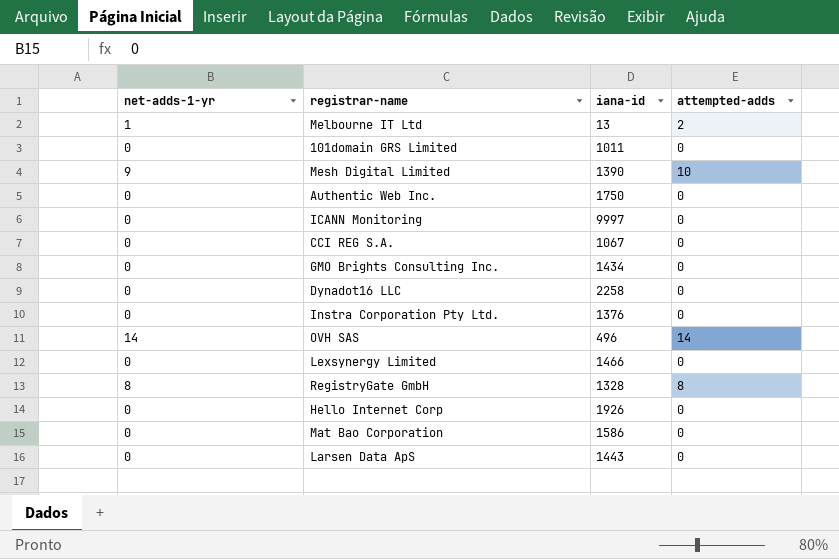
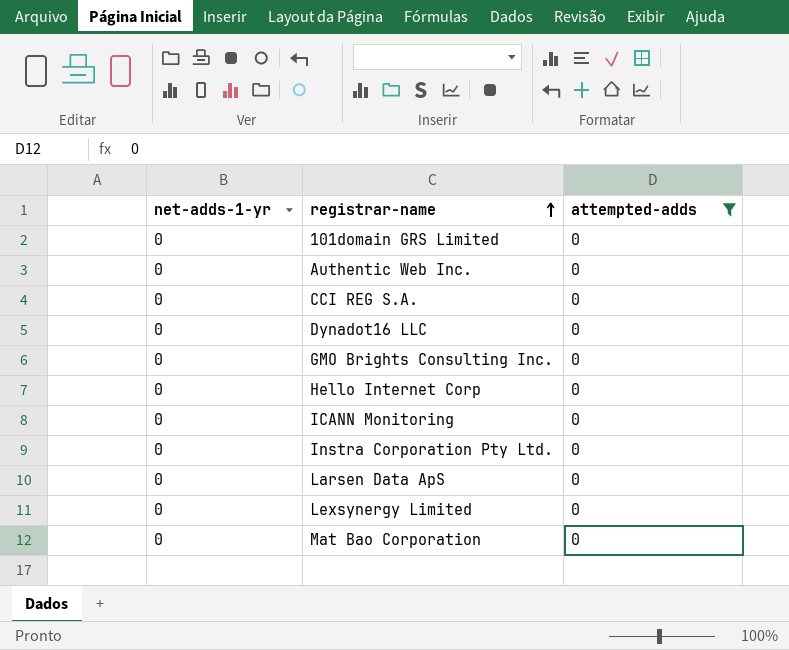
filter: none -> attempted-adds = 0
row order: none -> registrar-name ascending
column iana-id | position: 3 -> none

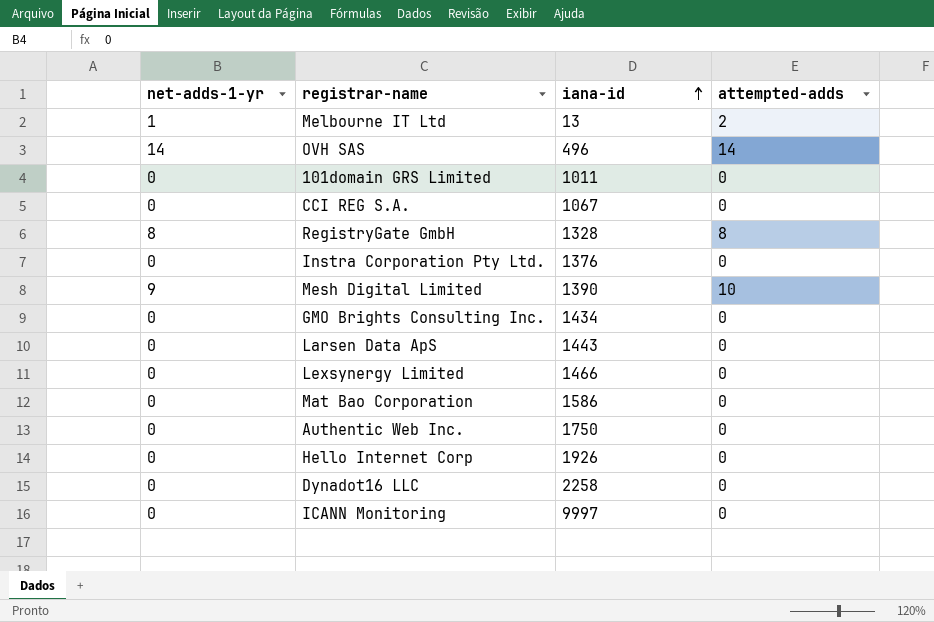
filter: attempted-adds = 0 -> none
row order: registrar-name ascending -> iana-id ascending
column iana-id | position: none -> 3

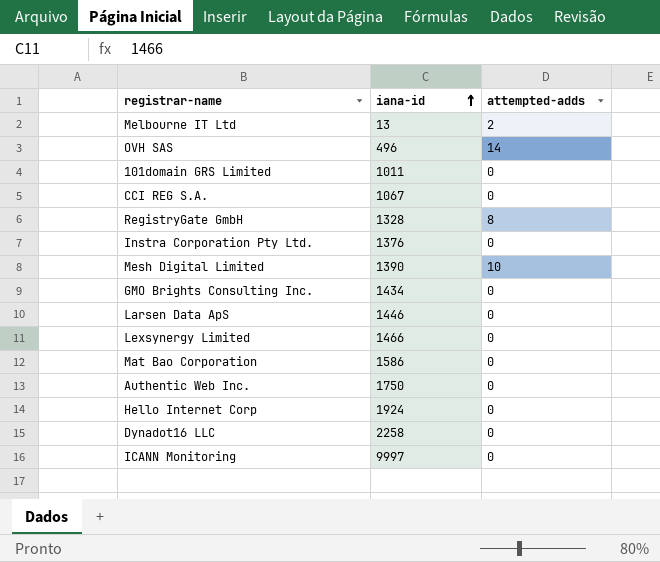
column net-adds-1-yr | position: 1 -> none
Larsen Data ApS | iana-id: 1443 -> 1446
Hello Internet Corp | iana-id: 1926 -> 1924

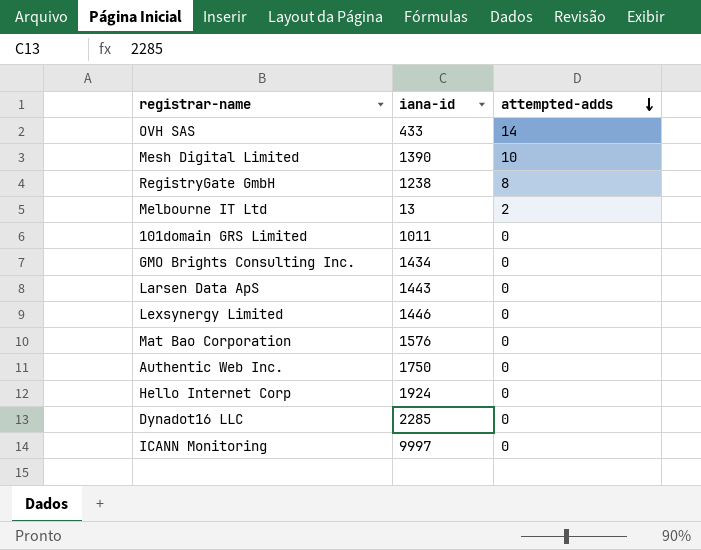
row order: iana-id ascending -> attempted-adds descending
row CCI REG S.A.: 1067 | 0 -> none
row Instra Corporation Pty Ltd.: 1376 | 0 -> none
OVH SAS | iana-id: 496 -> 433
RegistryGate GmbH | iana-id: 1328 -> 1238
Larsen Data ApS | iana-id: 1446 -> 1443
Lexsynergy Limited | iana-id: 1466 -> 1446
Mat Bao Corporation | iana-id: 1586 -> 1576
Dynadot16 LLC | iana-id: 2258 -> 2285

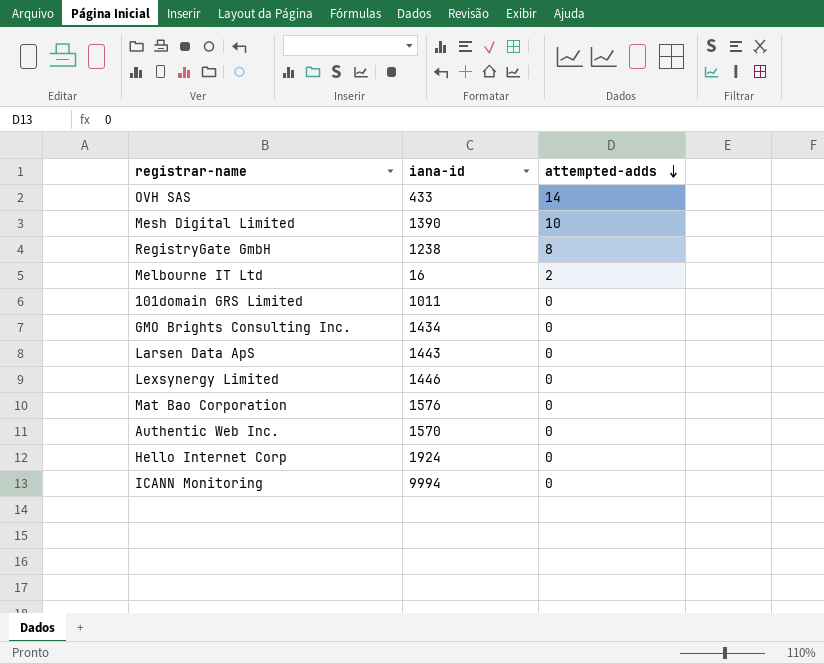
row Dynadot16 LLC: 2285 | 0 -> none
Melbourne IT Ltd | iana-id: 13 -> 16
Authentic Web Inc. | iana-id: 1750 -> 1570
ICANN Monitoring | iana-id: 9997 -> 9994

